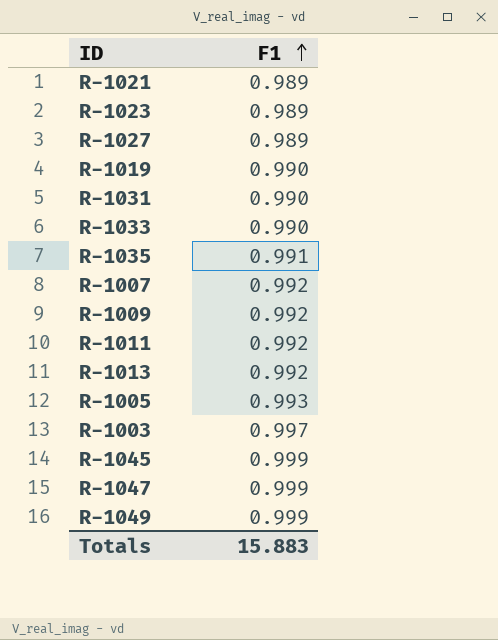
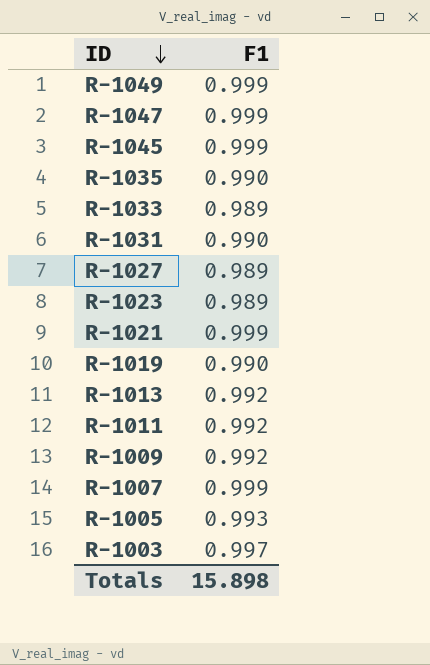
row order: F1 ascending -> ID descending
R-1035 | F1: 0.991 -> 0.990
R-1033 | F1: 0.990 -> 0.989
R-1021 | F1: 0.989 -> 0.999
R-1007 | F1: 0.992 -> 0.999
Totals | F1: 15.883 -> 15.898

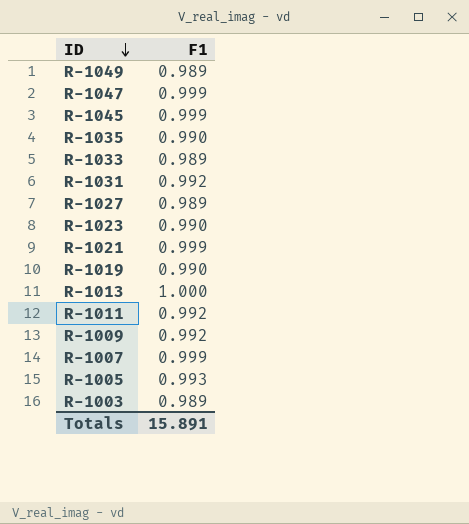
R-1049 | F1: 0.999 -> 0.989
R-1031 | F1: 0.990 -> 0.992
R-1023 | F1: 0.989 -> 0.990
R-1013 | F1: 0.992 -> 1.000
R-1003 | F1: 0.997 -> 0.989
Totals | F1: 15.898 -> 15.891

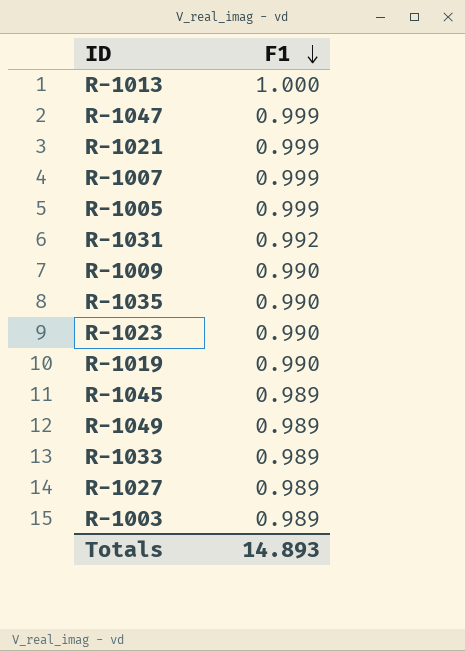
row order: ID descending -> F1 descending
row R-1011: 0.992 -> none
R-1005 | F1: 0.993 -> 0.999
R-1009 | F1: 0.992 -> 0.990
R-1045 | F1: 0.999 -> 0.989
Totals | F1: 15.891 -> 14.893

